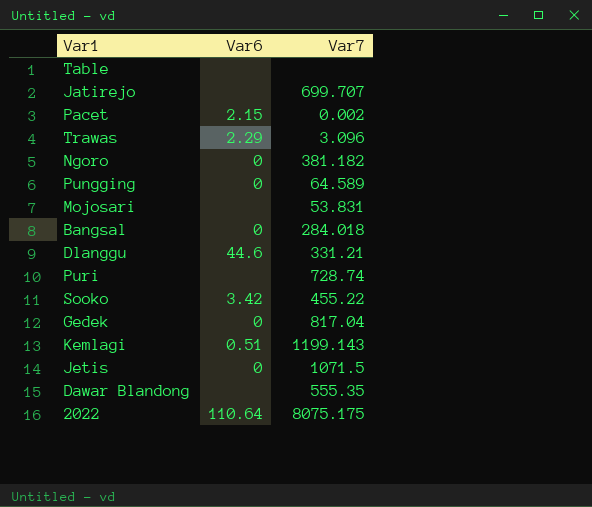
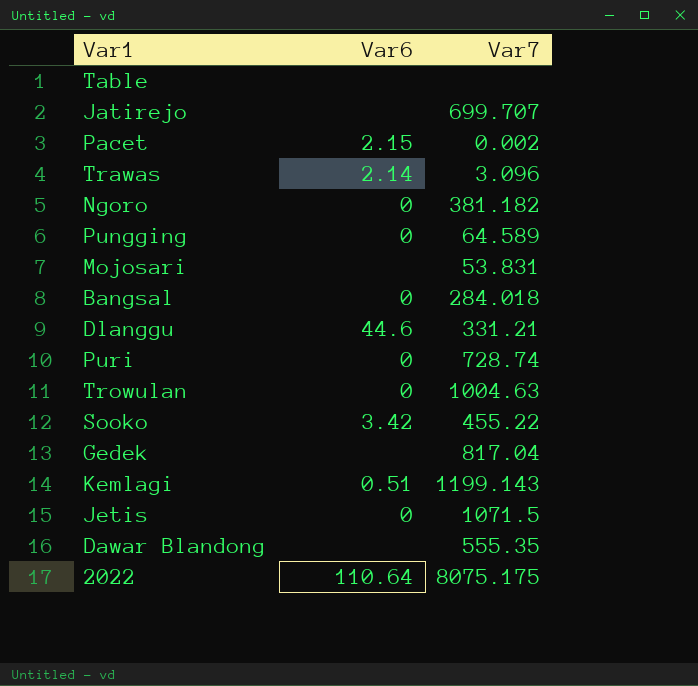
Trawas | Var6: 2.29 -> 2.14
Puri | Var6: none -> 0
row Trowulan: none -> 0 | 1004.63
Gedek | Var6: 0 -> none

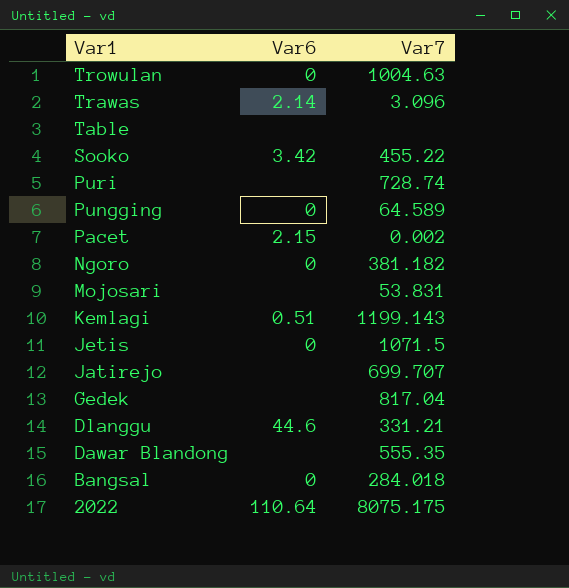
row order: none -> Var1 descending
Puri | Var6: 0 -> none

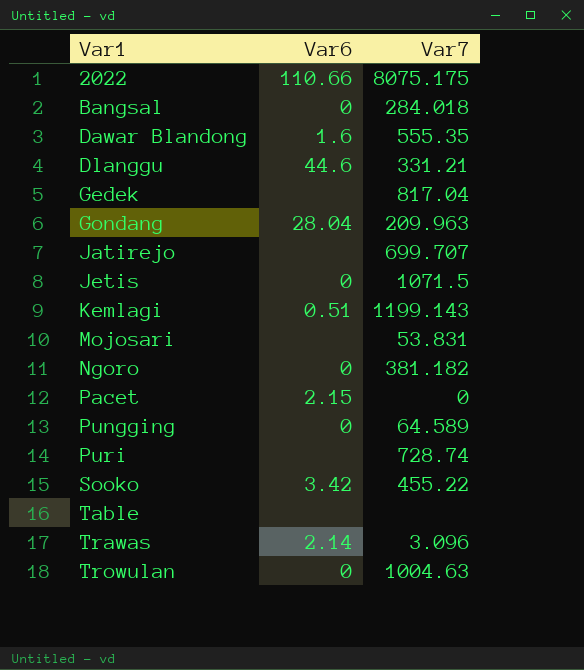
row order: Var1 descending -> Var1 ascending
2022 | Var6: 110.64 -> 110.66
Dawar Blandong | Var6: none -> 1.6
row Gondang: none -> 28.04 | 209.963
Pacet | Var7: 0.002 -> 0

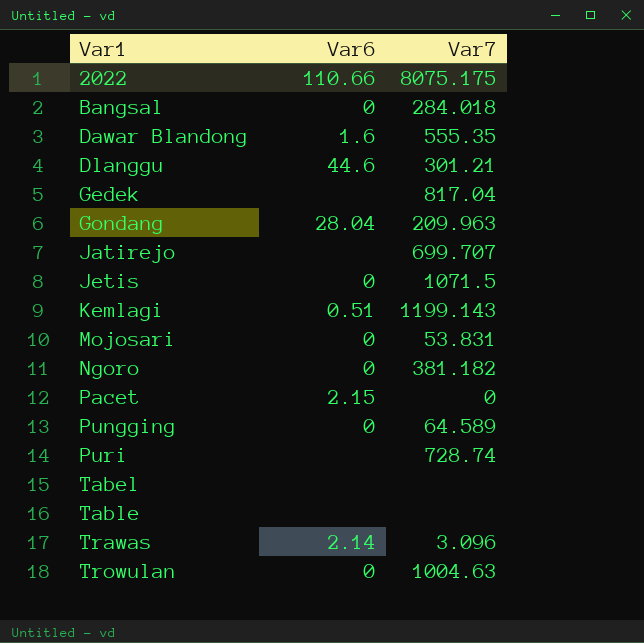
row Sooko: 3.42 | 455.22 -> none
Dlanggu | Var7: 331.21 -> 301.21
Mojosari | Var6: none -> 0
row Tabel: none -> none | none

